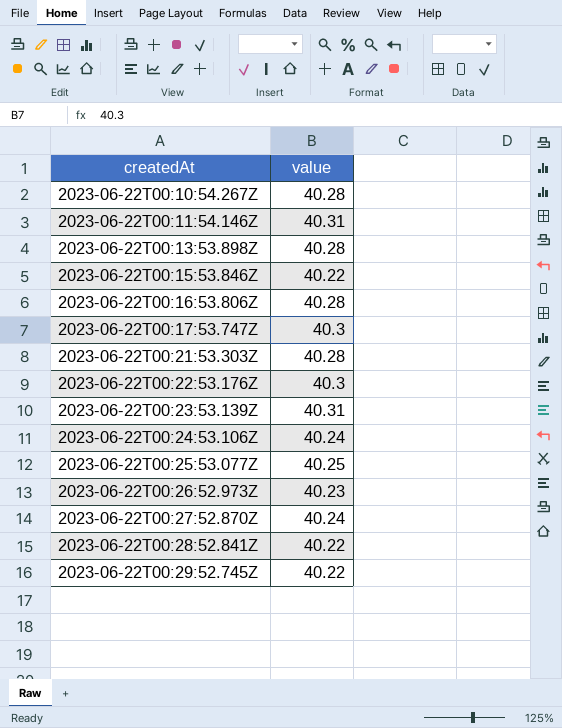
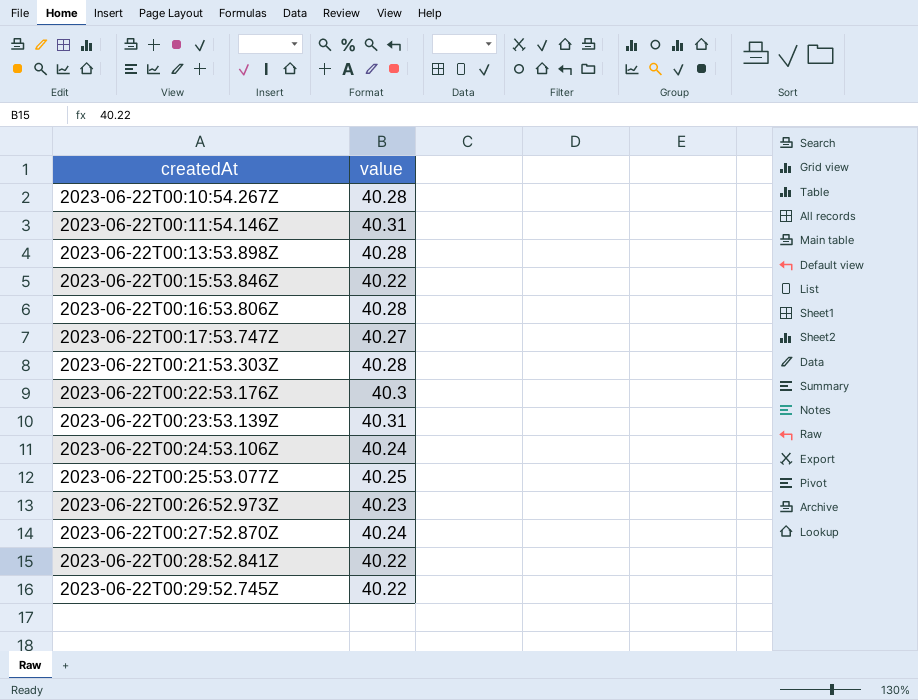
2023-06-22T00:17:53.747Z | value: 40.3 -> 40.27

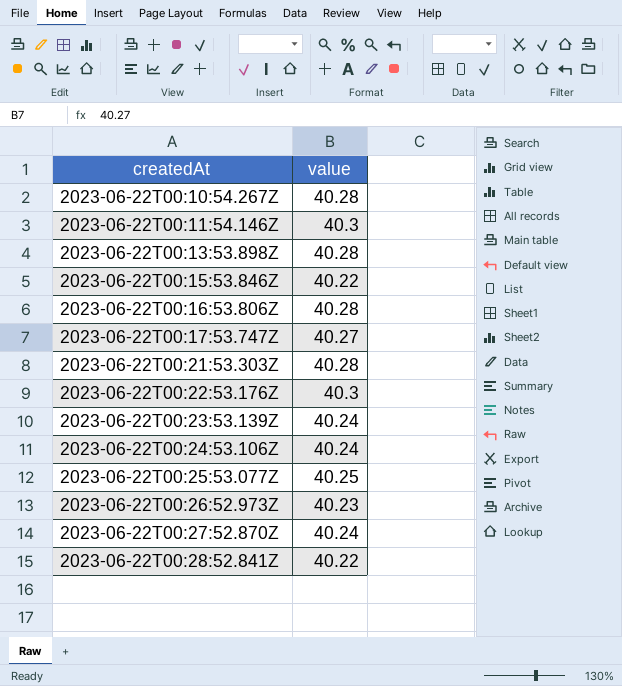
row 2023-06-22T00:29:52.745Z: 40.22 -> none
2023-06-22T00:11:54.146Z | value: 40.31 -> 40.3
2023-06-22T00:23:53.139Z | value: 40.31 -> 40.24

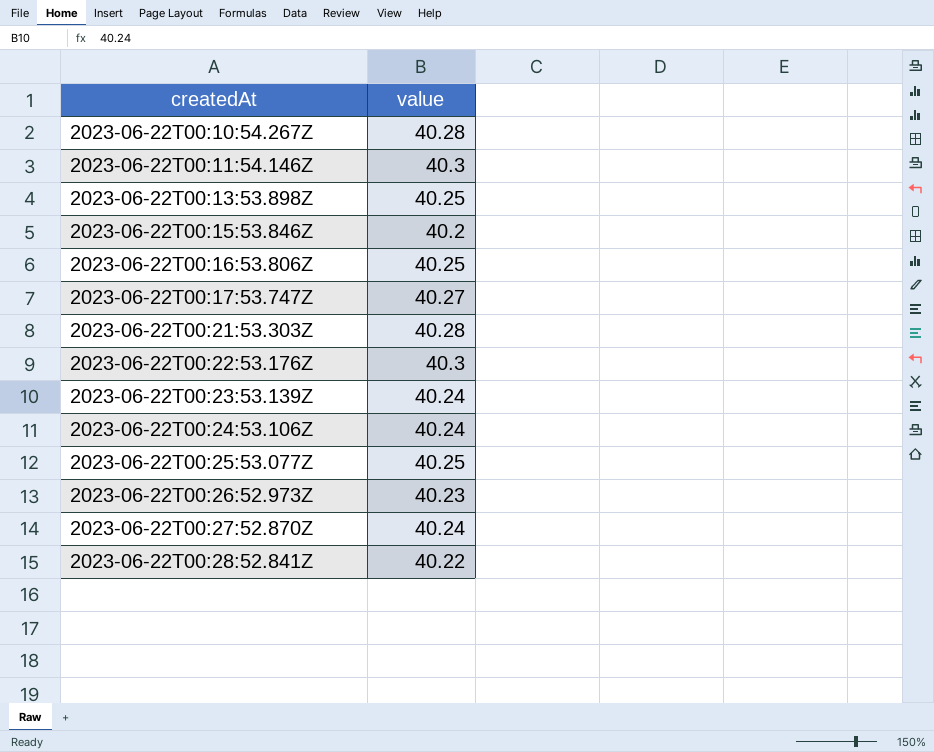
2023-06-22T00:13:53.898Z | value: 40.28 -> 40.25
2023-06-22T00:15:53.846Z | value: 40.22 -> 40.2
2023-06-22T00:16:53.806Z | value: 40.28 -> 40.25

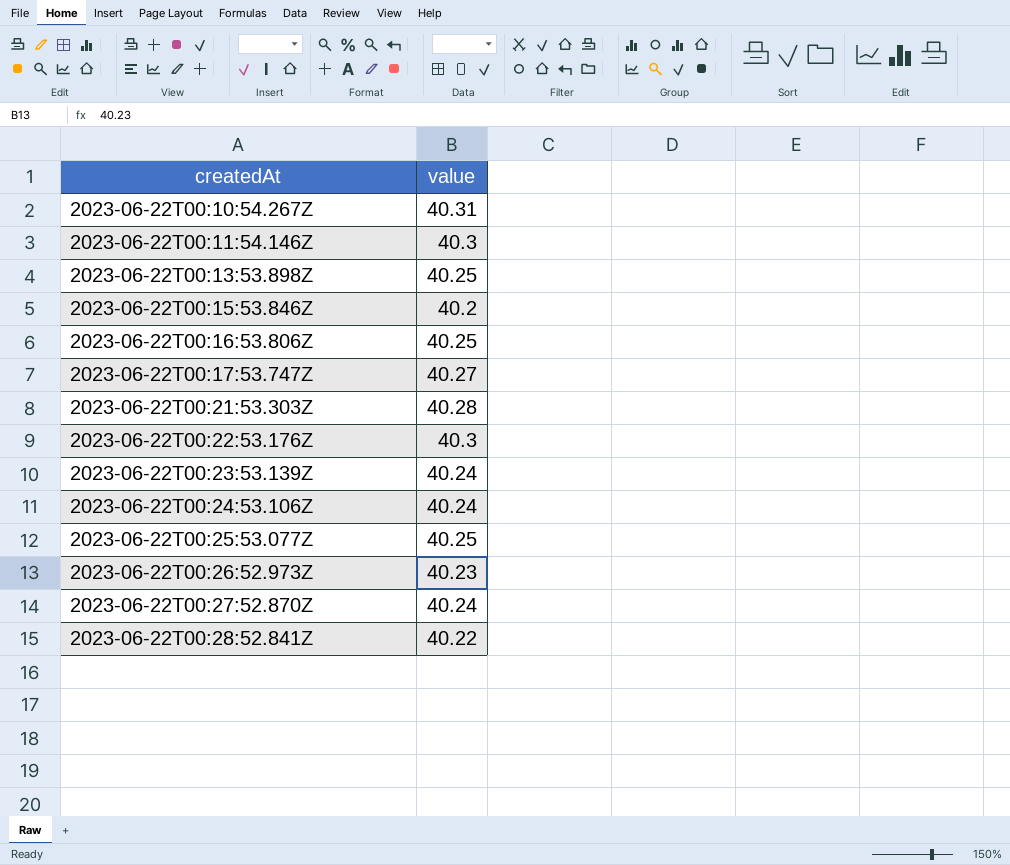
2023-06-22T00:10:54.267Z | value: 40.28 -> 40.31

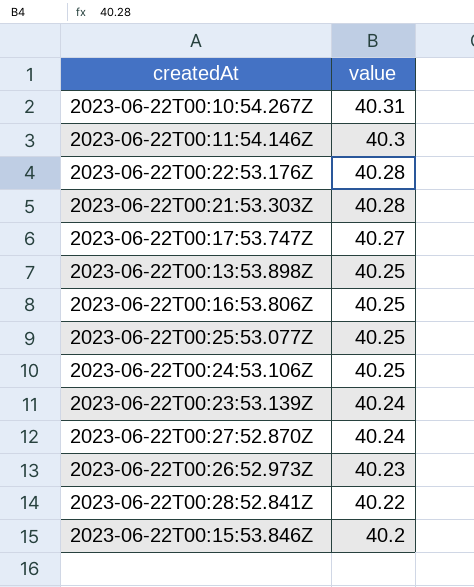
row order: createdAt ascending -> value descending
2023-06-22T00:22:53.176Z | value: 40.3 -> 40.28
2023-06-22T00:24:53.106Z | value: 40.24 -> 40.25

